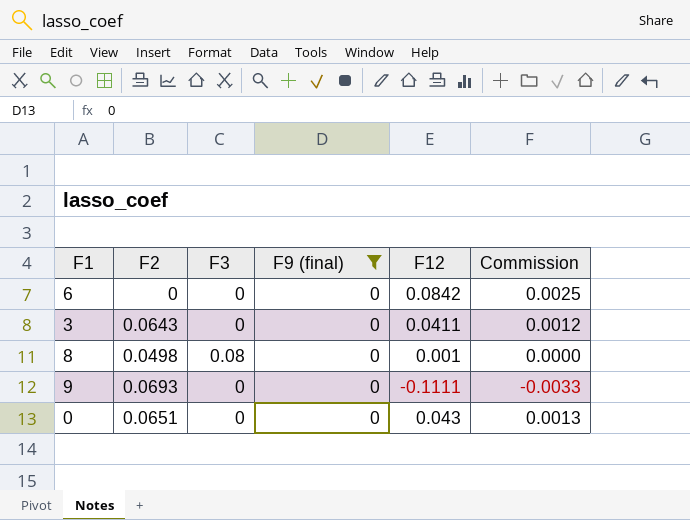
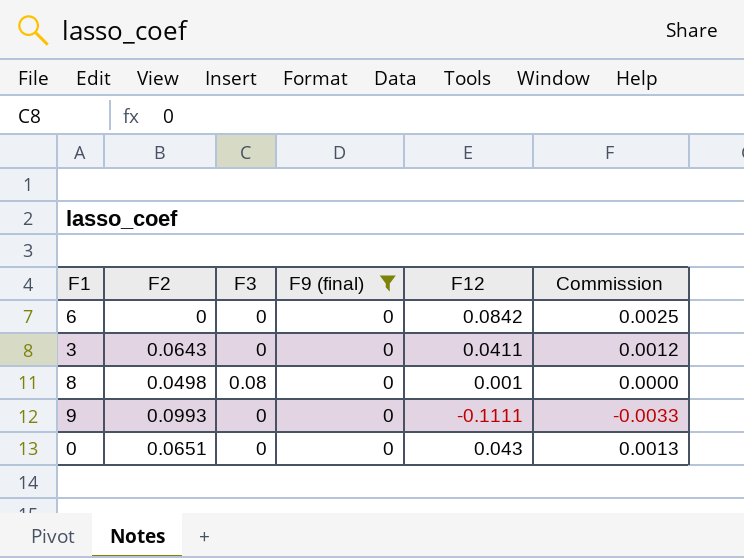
9 | F2: 0.0693 -> 0.0993

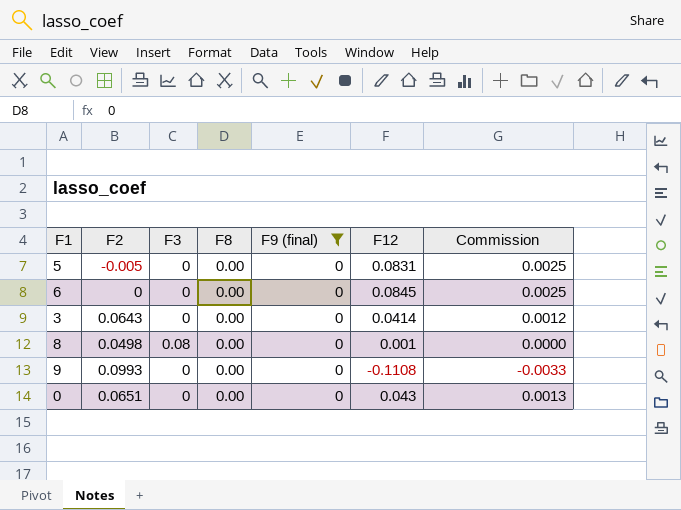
column F8 | position: none -> 4
row 5: none -> -0.005 | 0 | 0.00 | 0 | 0.0831 | 0.0025
6 | F12: 0.0842 -> 0.0845
3 | F12: 0.0411 -> 0.0414
9 | F12: -0.1111 -> -0.1108

